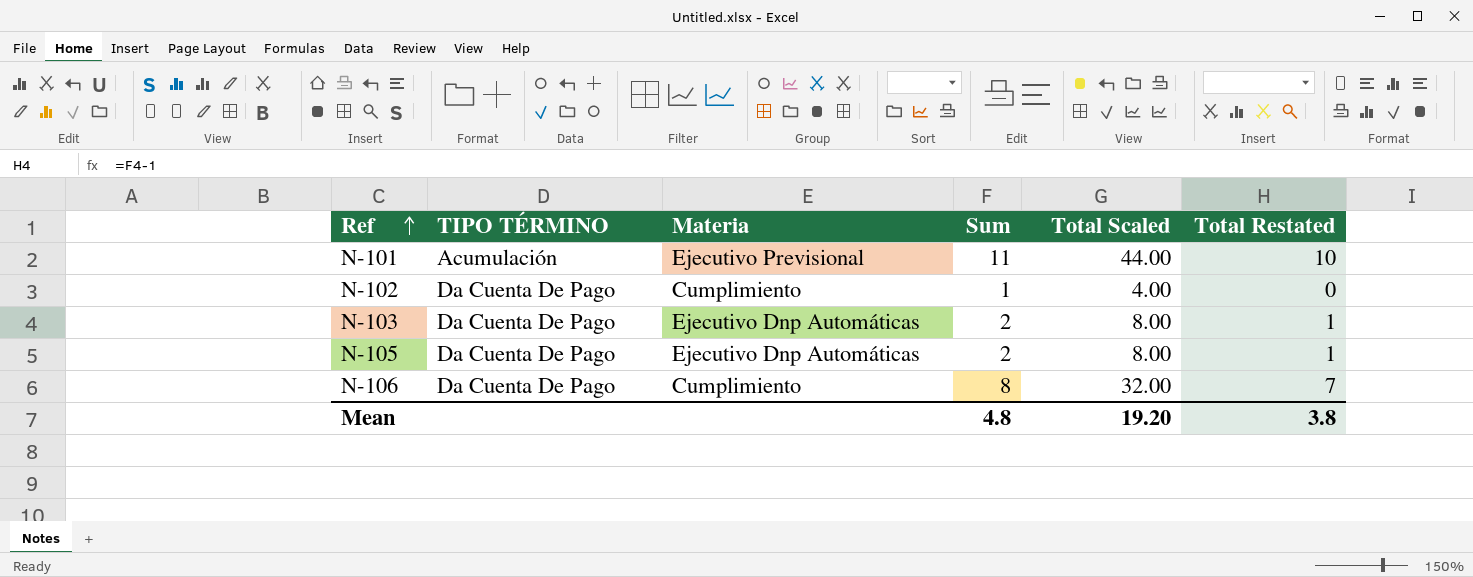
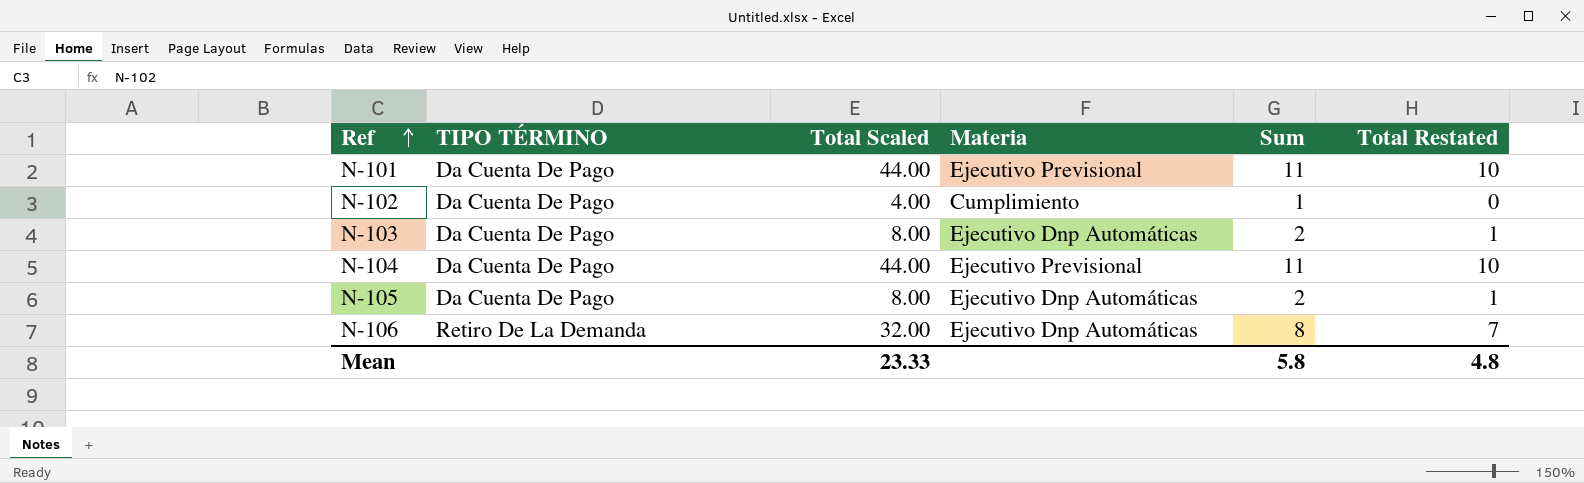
column Total Scaled | position: 5 -> 3
N-101 | TIPO TÉRMINO: Acumulación -> Da Cuenta De Pago
row N-104: none -> Da Cuenta De Pago | 44.00 | Ejecutivo Previsional | 11 | 10
N-106 | TIPO TÉRMINO: Da Cuenta De Pago -> Retiro De La Demanda
N-106 | Materia: Cumplimiento -> Ejecutivo Dnp Automáticas
Mean | Total Scaled: 19.20 -> 23.33
Mean | Sum: 4.8 -> 5.8
Mean | Total Restated: 3.8 -> 4.8

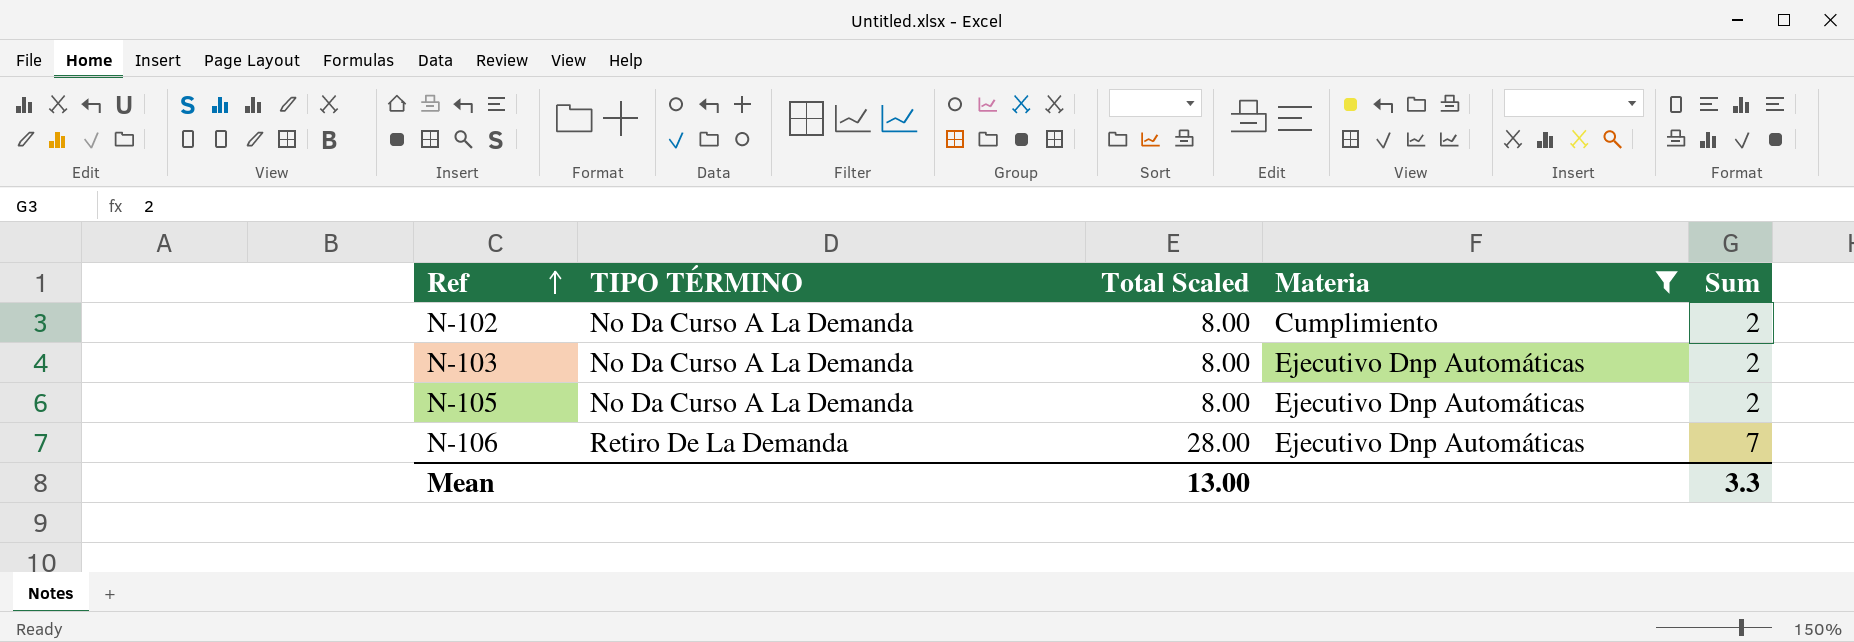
filter: none -> Materia != Ejecutivo Previsional
column Total Restated | formula: [Sum] - 1 -> none
N-102 | TIPO TÉRMINO: Da Cuenta De Pago -> No Da Curso A La Demanda
N-102 | Total Scaled: 4.00 -> 8.00
N-102 | Sum: 1 -> 2
N-103 | TIPO TÉRMINO: Da Cuenta De Pago -> No Da Curso A La Demanda
N-105 | TIPO TÉRMINO: Da Cuenta De Pago -> No Da Curso A La Demanda
N-106 | Total Scaled: 32.00 -> 28.00
N-106 | Sum: 8 -> 7
Mean | Total Scaled: 23.33 -> 13.00
Mean | Sum: 5.8 -> 3.3

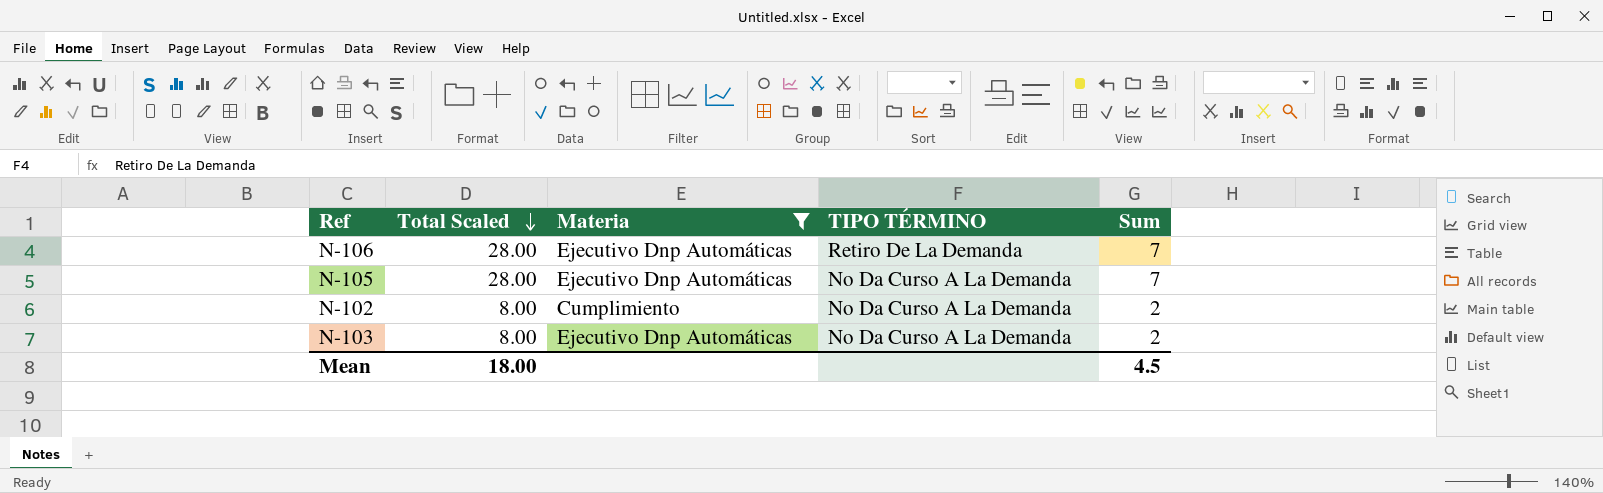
row order: Ref ascending -> Total Scaled descending
column TIPO TÉRMINO | position: 2 -> 4
N-105 | Total Scaled: 8.00 -> 28.00
N-105 | Sum: 2 -> 7
Mean | Total Scaled: 13.00 -> 18.00
Mean | Sum: 3.3 -> 4.5

